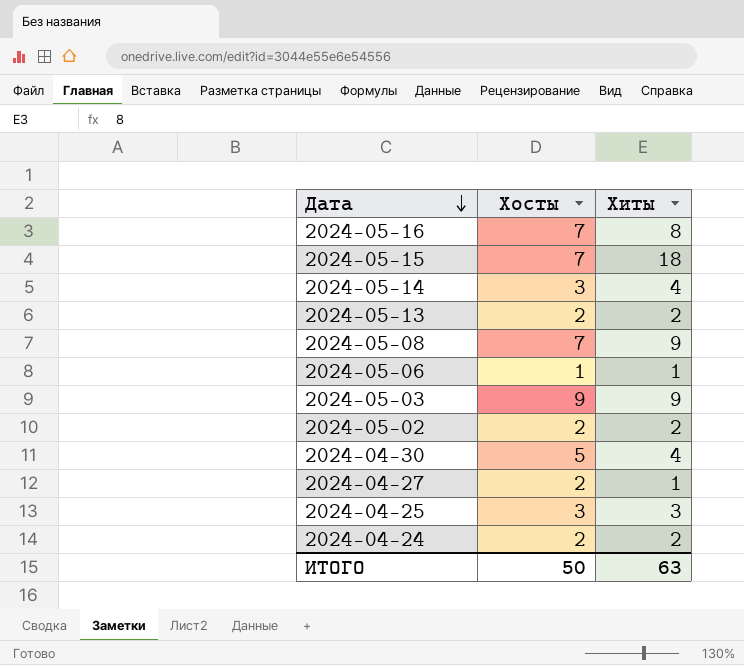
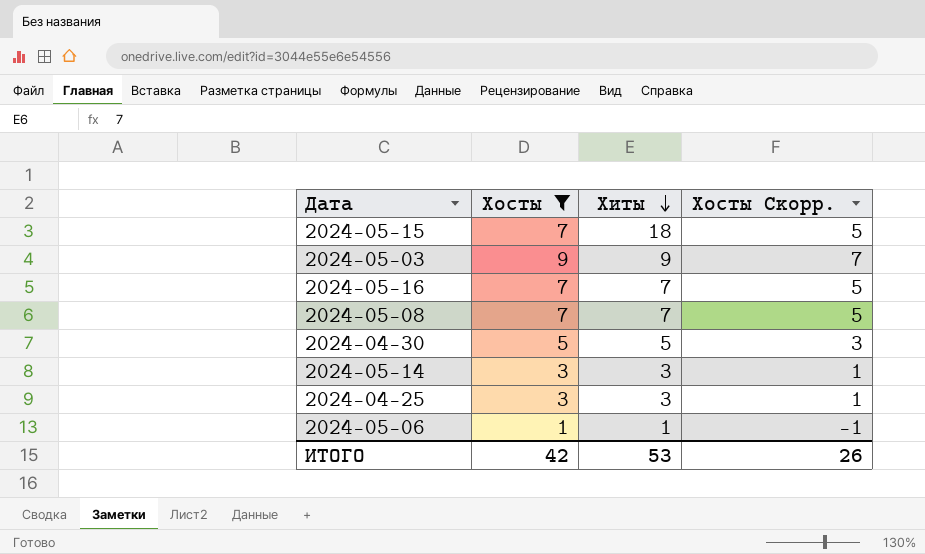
filter: none -> Хосты != 2
row order: Дата descending -> Хиты descending
column Хосты Скорр. | formula: none -> [Хосты] - 2
2024-05-16 | Хиты: 8 -> 7
2024-05-08 | Хиты: 9 -> 7
2024-04-30 | Хиты: 4 -> 5
2024-05-14 | Хиты: 4 -> 3
ИТОГО | Хосты: 50 -> 42
ИТОГО | Хиты: 63 -> 53

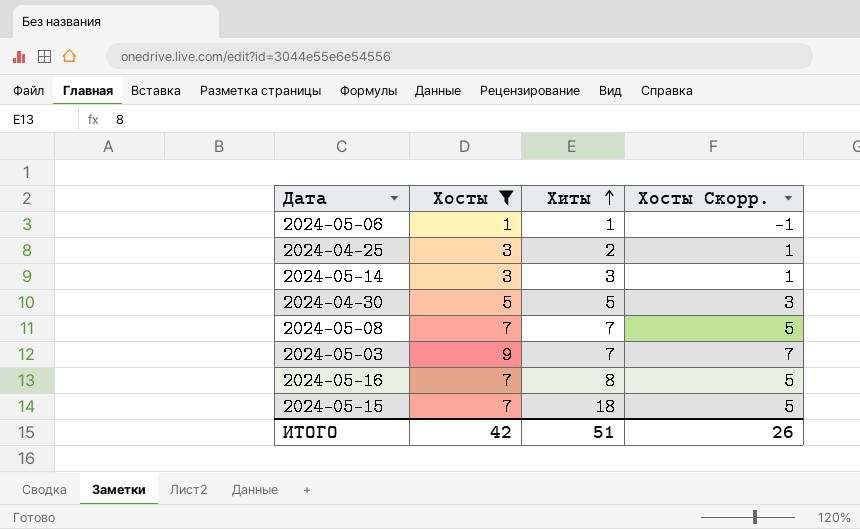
row order: Хиты descending -> Хиты ascending
2024-04-25 | Хиты: 3 -> 2
2024-05-03 | Хиты: 9 -> 7
2024-05-16 | Хиты: 7 -> 8
ИТОГО | Хиты: 53 -> 51

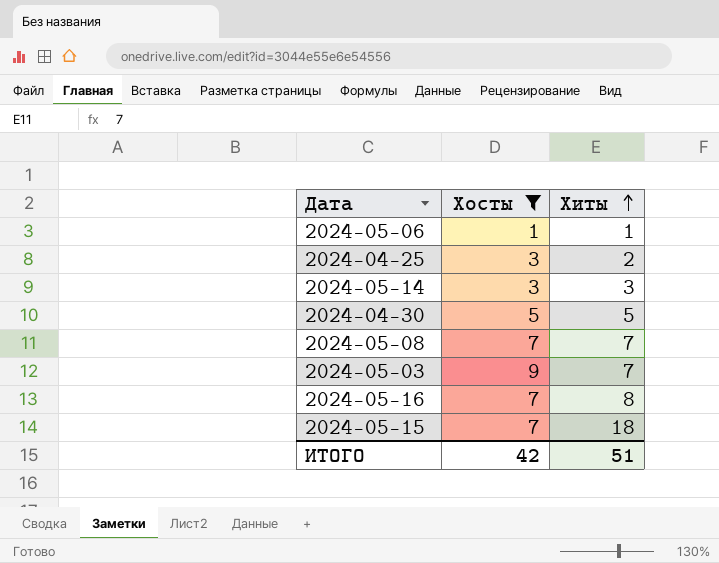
column Хосты Скорр. | formula: [Хосты] - 2 -> none

